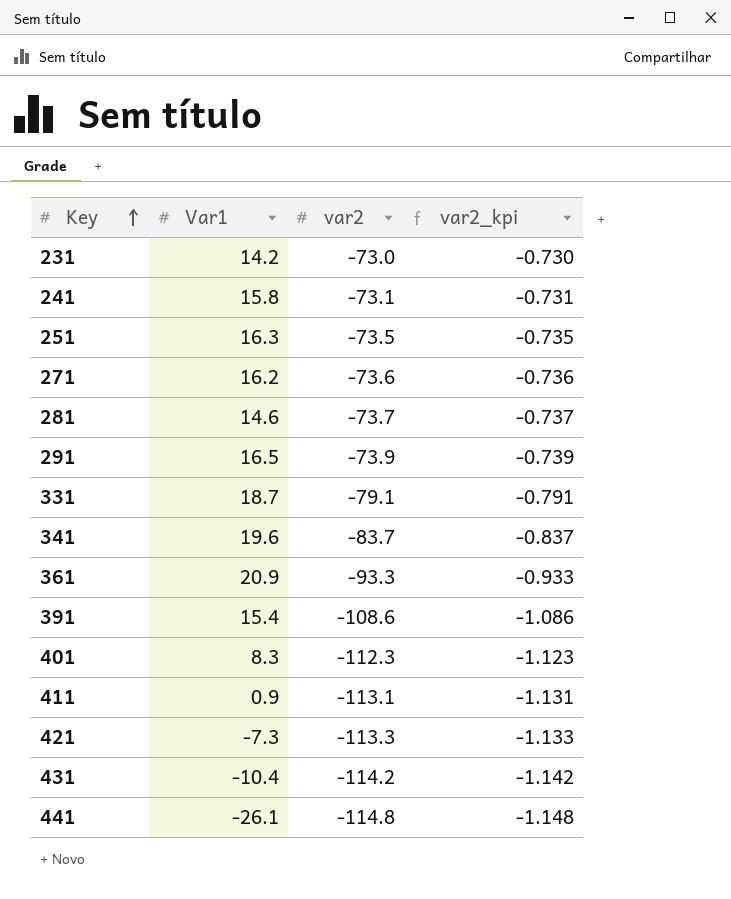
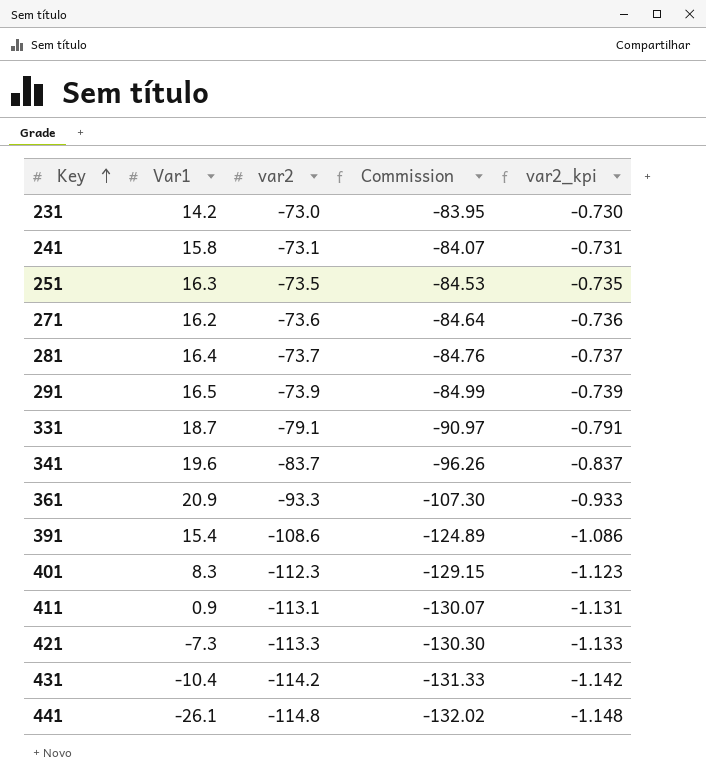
column Commission | formula: none -> [var2] * 1.15
281 | Var1: 14.6 -> 16.4

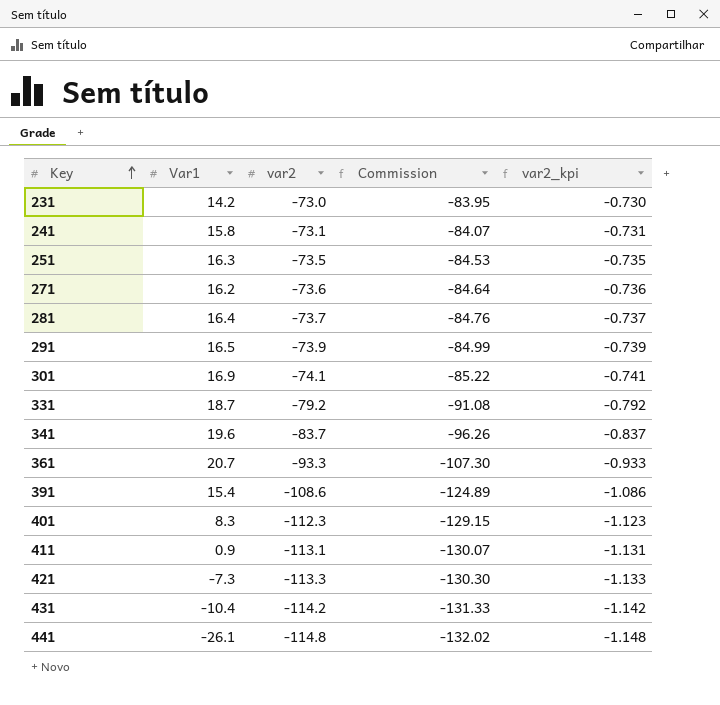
row 301: none -> 16.9 | -74.1 | -85.22 | -0.741
331 | var2: -79.1 -> -79.2
331 | Commission: -90.97 -> -91.08
331 | var2_kpi: -0.791 -> -0.792
361 | Var1: 20.9 -> 20.7

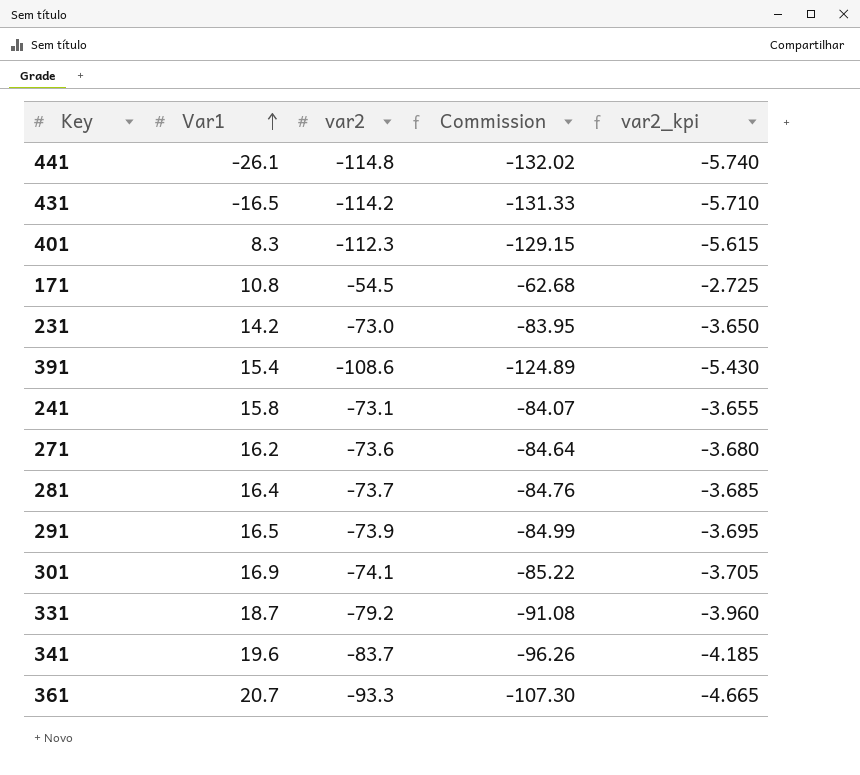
row order: Key ascending -> Var1 ascending
column var2_kpi | formula: [var2] * 0.01 -> [var2] * 0.05
row 251: 16.3 | -73.5 | -84.53 | -0.735 -> none
row 411: 0.9 | -113.1 | -130.07 | -1.131 -> none
row 421: -7.3 | -113.3 | -130.30 | -1.133 -> none
431 | Var1: -10.4 -> -16.5
row 171: none -> 10.8 | -54.5 | -62.68 | -2.725

